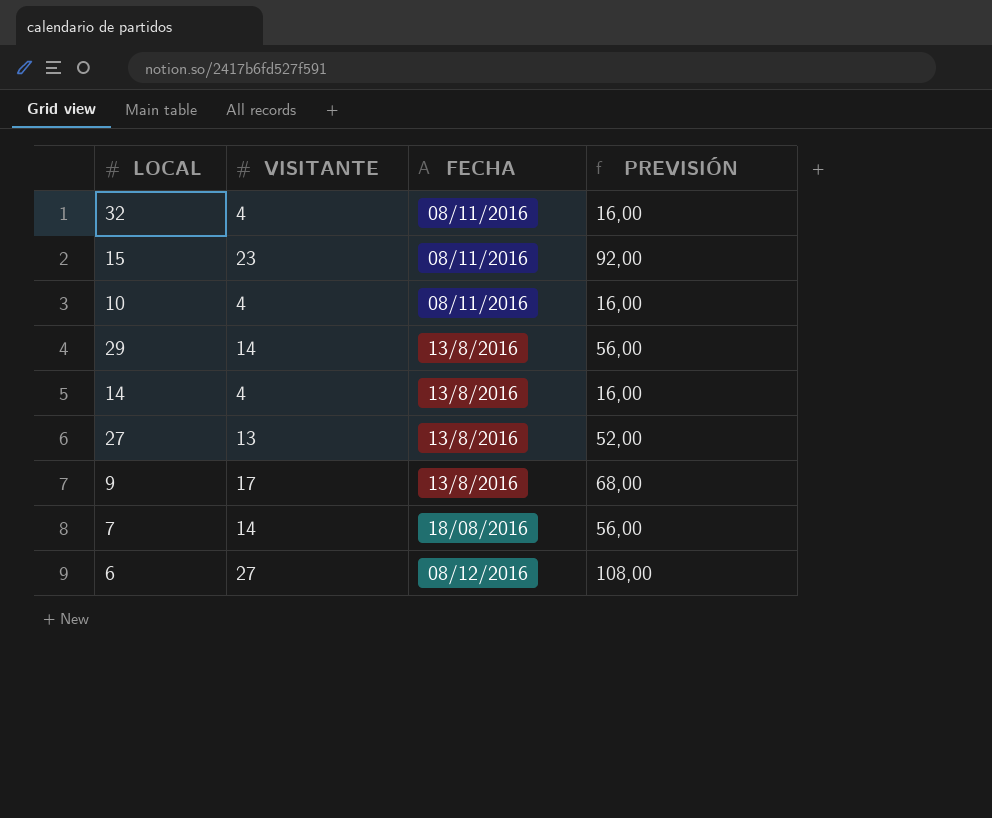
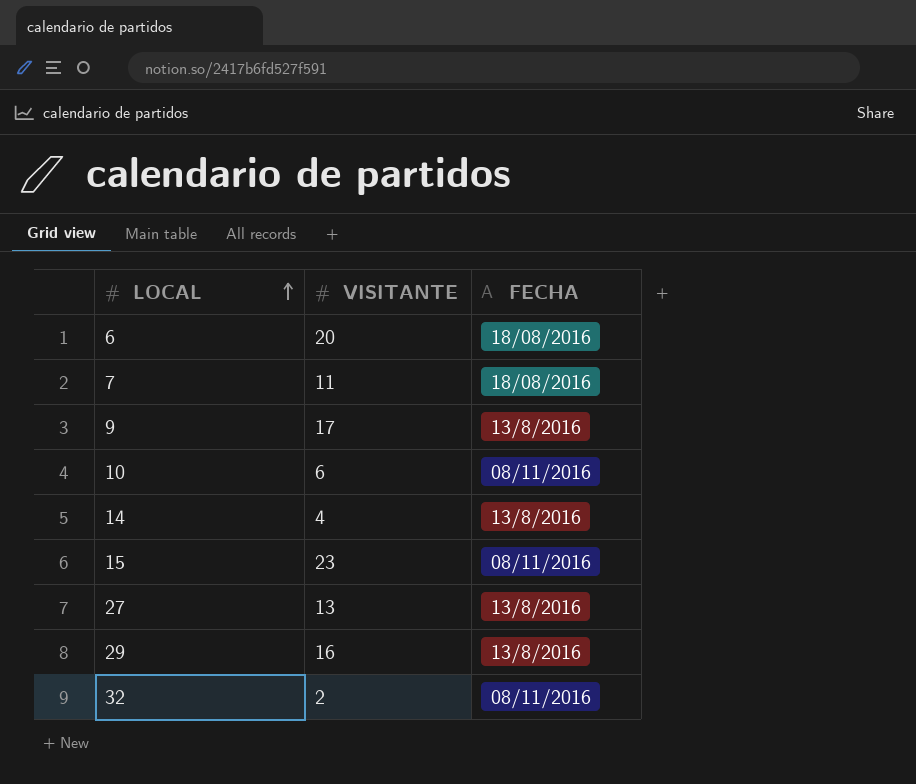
row order: none -> LOCAL ascending
column PREVISIÓN | formula: [VISITANTE] * 4 -> none
6 | VISITANTE: 27 -> 20
6 | FECHA: 08/12/2016 -> 18/08/2016
7 | VISITANTE: 14 -> 11
10 | VISITANTE: 4 -> 6
29 | VISITANTE: 14 -> 16
32 | VISITANTE: 4 -> 2

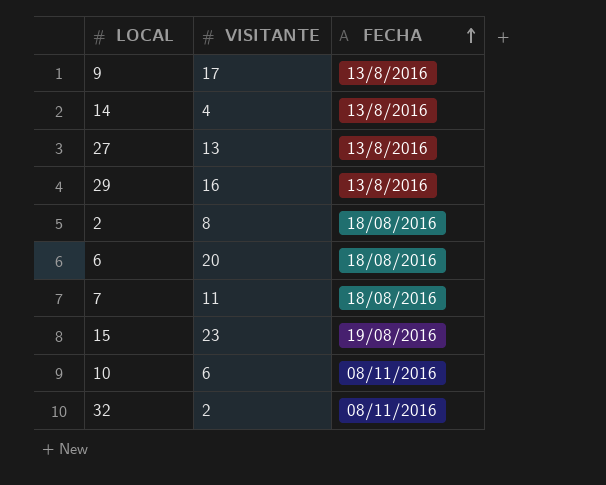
row order: LOCAL ascending -> FECHA ascending
row 2: none -> 8 | 18/08/2016
15 | FECHA: 08/11/2016 -> 19/08/2016

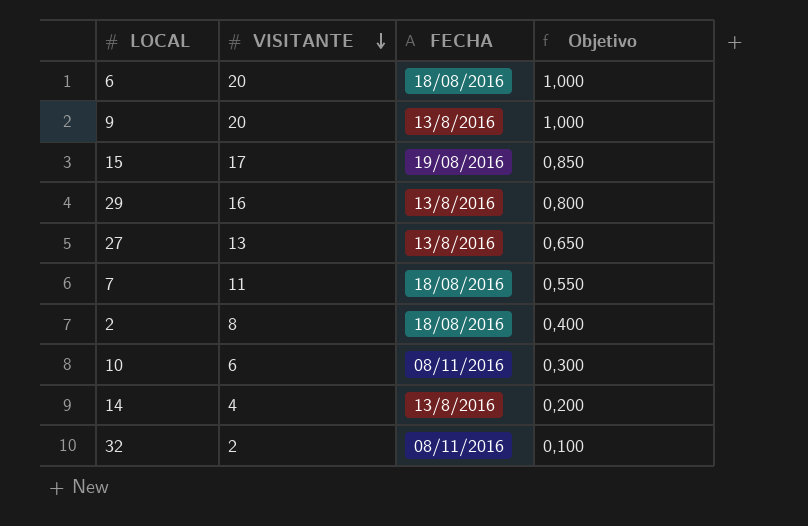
row order: FECHA ascending -> VISITANTE descending
column Objetivo | formula: none -> [VISITANTE] * 0,05
9 | VISITANTE: 17 -> 20
15 | VISITANTE: 23 -> 17

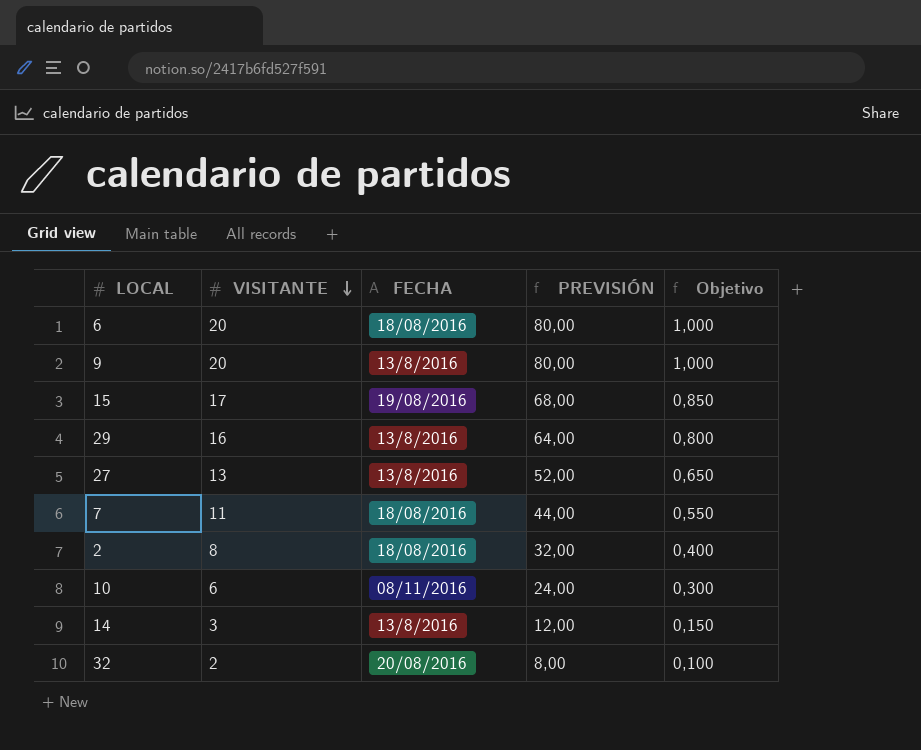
column PREVISIÓN | formula: none -> [VISITANTE] * 4
14 | VISITANTE: 4 -> 3
14 | Objetivo: 0,200 -> 0,150
32 | FECHA: 08/11/2016 -> 20/08/2016

